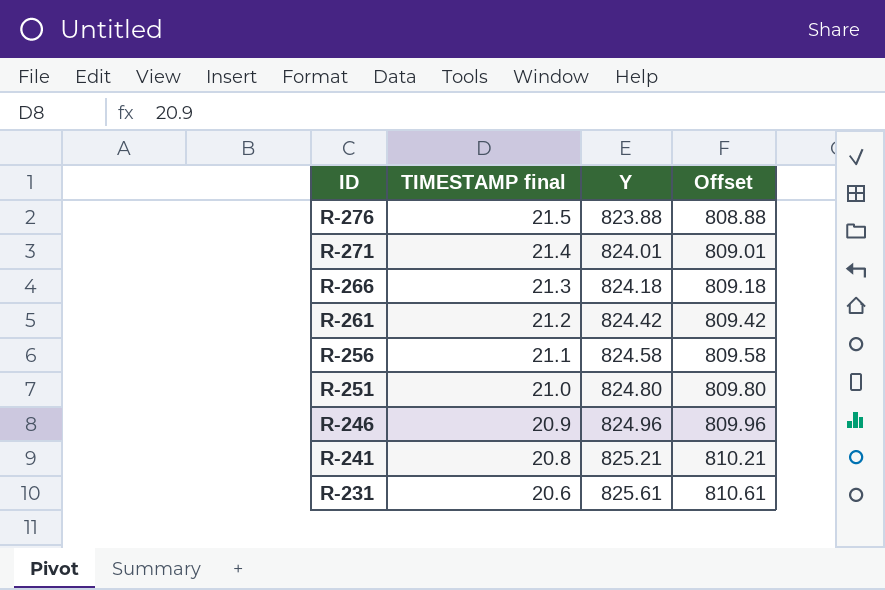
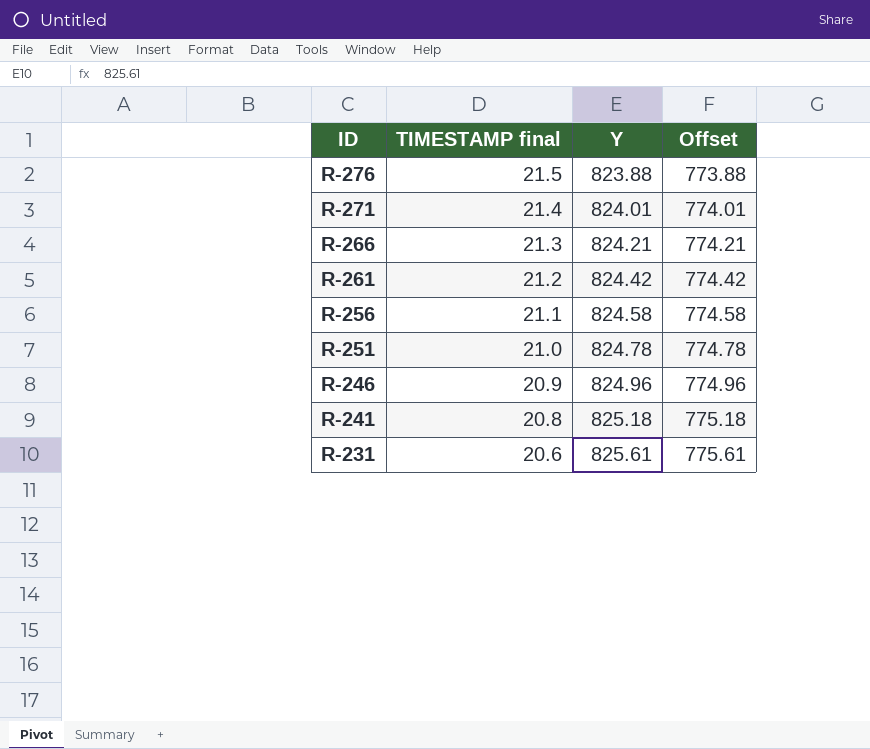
column Offset | formula: [Y] - 15 -> [Y] - 50
R-266 | Y: 824.18 -> 824.21
R-251 | Y: 824.80 -> 824.78
R-241 | Y: 825.21 -> 825.18

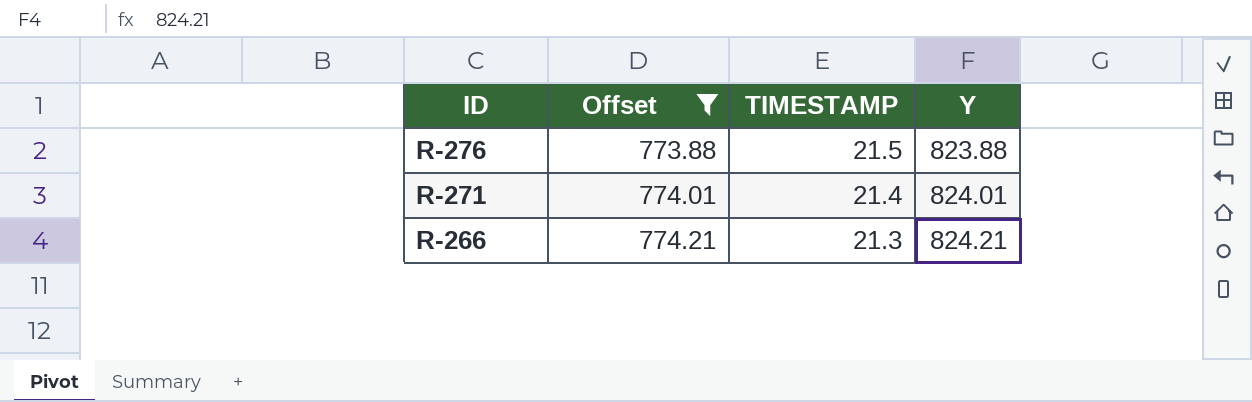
filter: none -> Offset <= 774.21
column Offset | position: 4 -> 2
column name: TIMESTAMP final -> TIMESTAMP

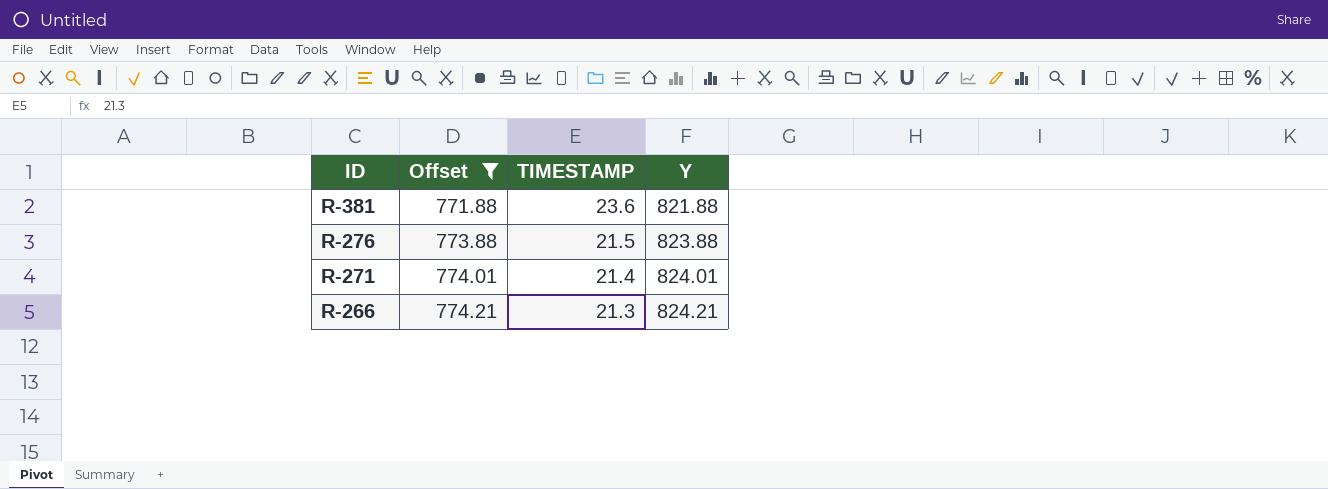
row R-381: none -> 771.88 | 23.6 | 821.88

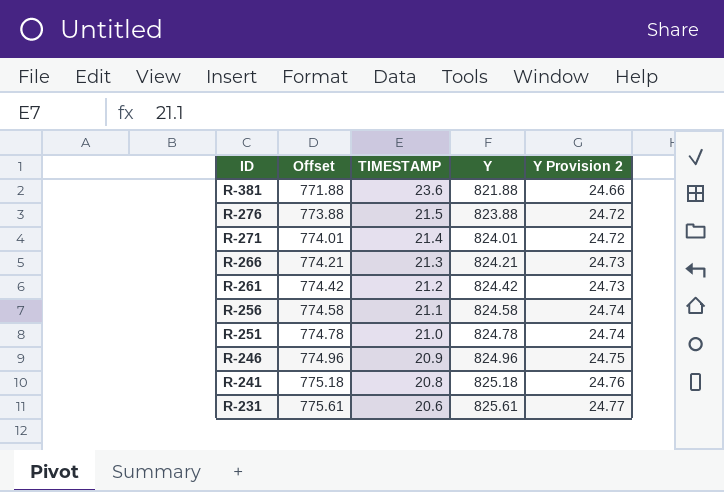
filter: Offset <= 774.21 -> none
column Y Provision 2 | formula: none -> [Y] * 0.03

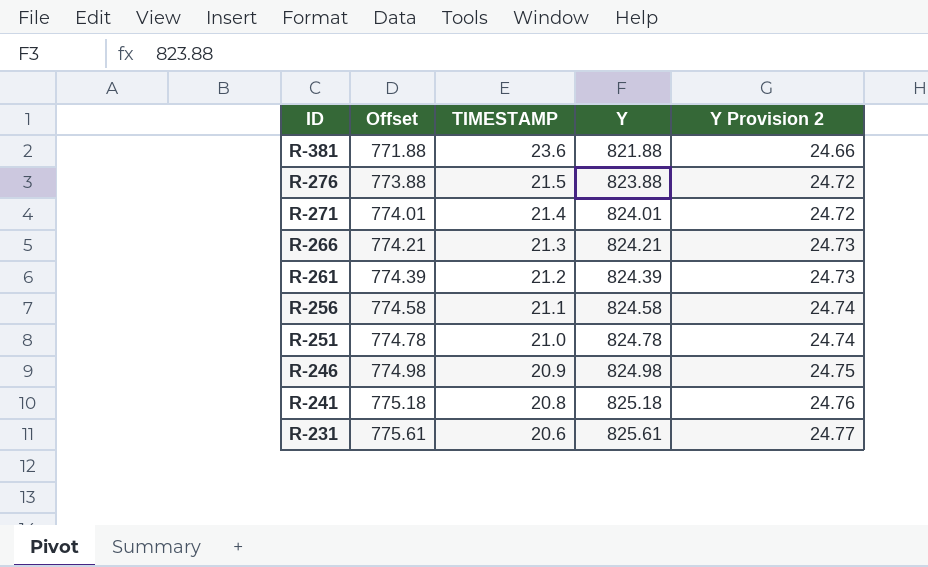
R-261 | Offset: 774.42 -> 774.39
R-261 | Y: 824.42 -> 824.39
R-246 | Offset: 774.96 -> 774.98
R-246 | Y: 824.96 -> 824.98

